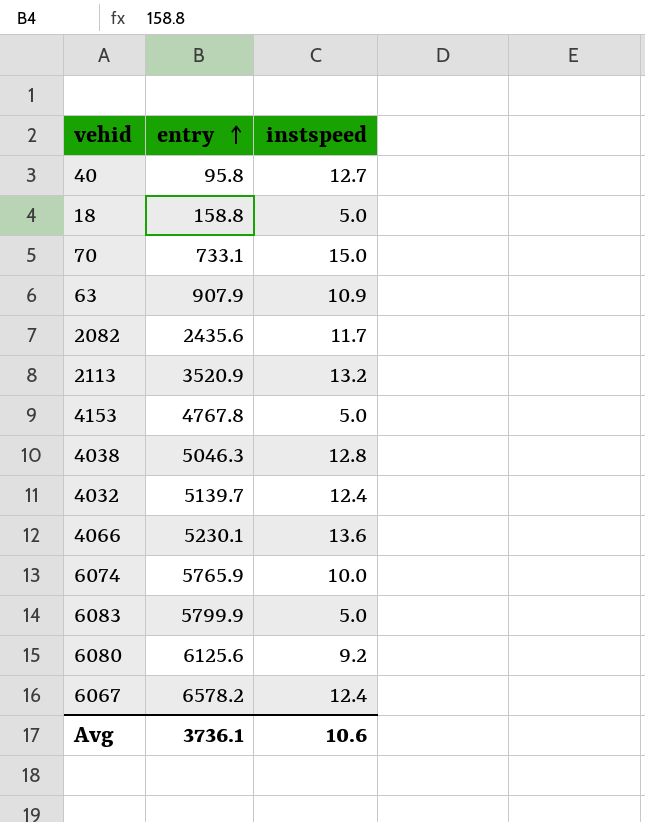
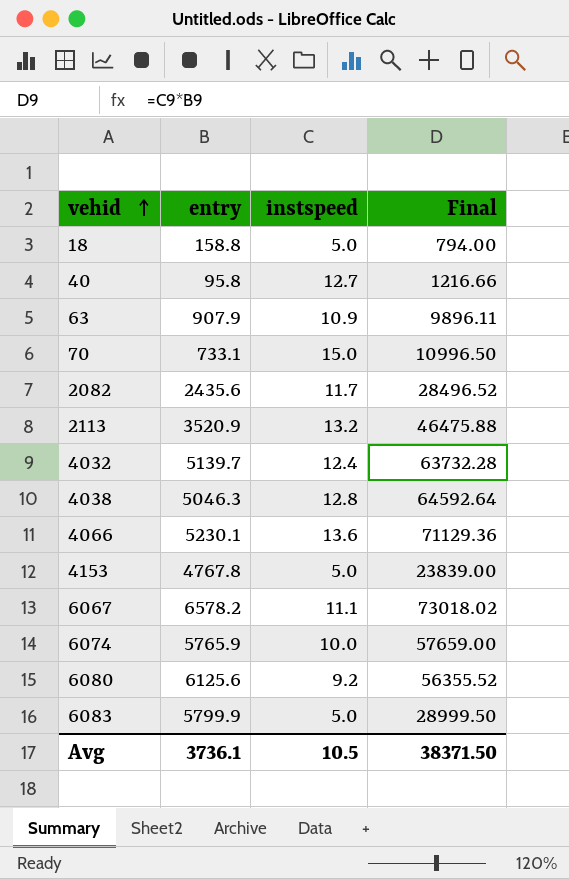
row order: entry ascending -> vehid ascending
column Final | formula: none -> [entry] * [instspeed]
6067 | instspeed: 12.4 -> 11.1
Avg | instspeed: 10.6 -> 10.5

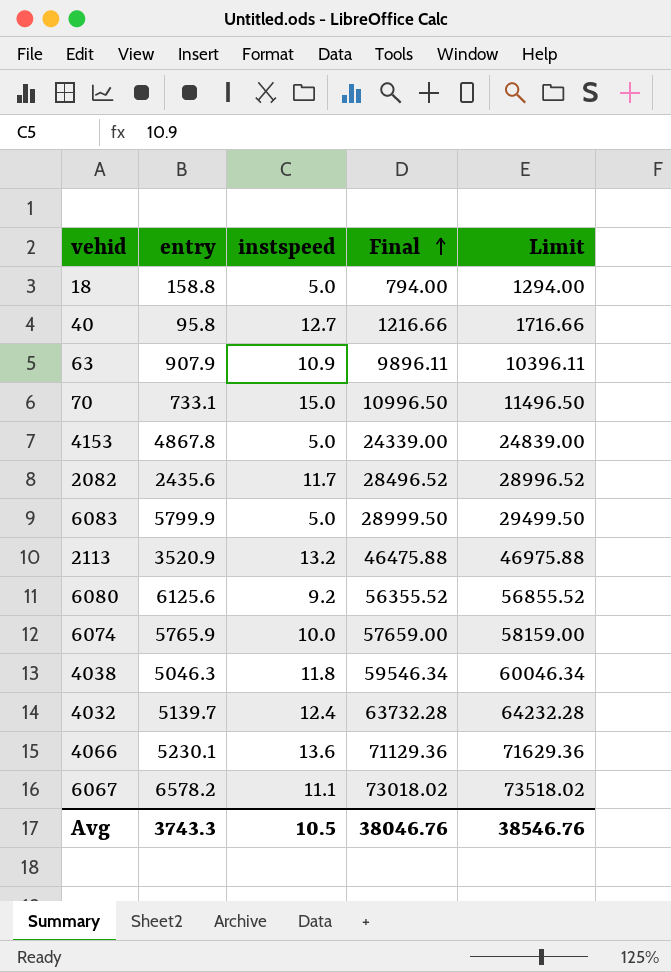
row order: vehid ascending -> Final ascending
column Limit | formula: none -> [Final] + 500
4153 | entry: 4767.8 -> 4867.8
4153 | Final: 23839.00 -> 24339.00
4038 | instspeed: 12.8 -> 11.8
4038 | Final: 64592.64 -> 59546.34
Avg | entry: 3736.1 -> 3743.3
Avg | Final: 38371.50 -> 38046.76

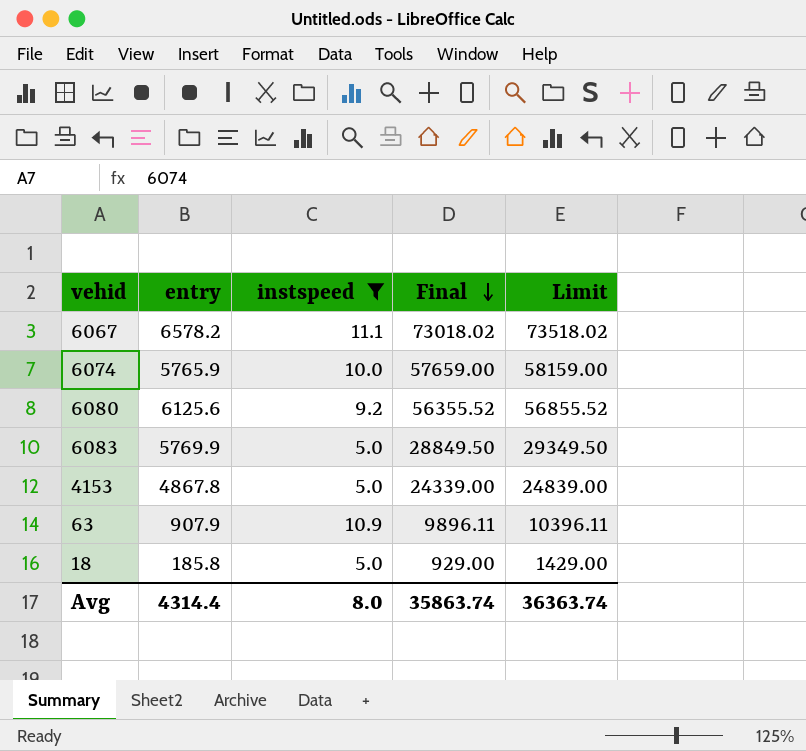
filter: none -> instspeed <= 11.1
row order: Final ascending -> Final descending
6083 | entry: 5799.9 -> 5769.9
6083 | Final: 28999.50 -> 28849.50
6083 | Limit: 29499.50 -> 29349.50
18 | entry: 158.8 -> 185.8
18 | Final: 794.00 -> 929.00
18 | Limit: 1294.00 -> 1429.00
Avg | entry: 3743.3 -> 4314.4
Avg | instspeed: 10.5 -> 8.0
Avg | Final: 38046.76 -> 35863.74
Avg | Limit: 38546.76 -> 36363.74

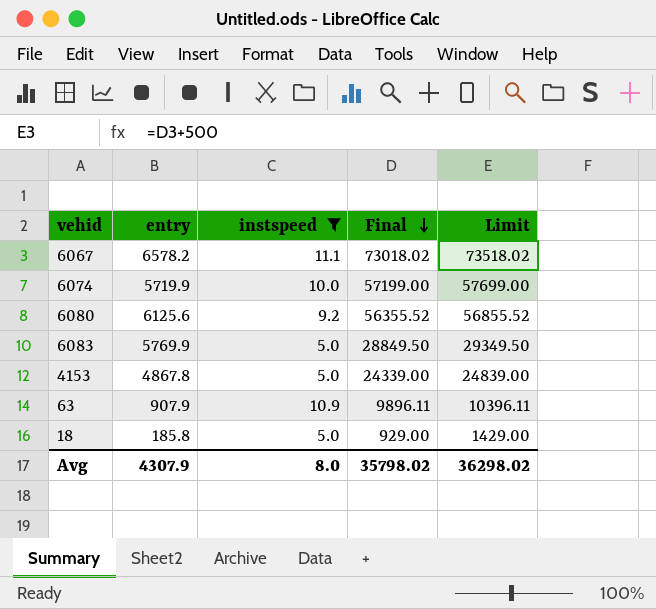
6074 | entry: 5765.9 -> 5719.9
6074 | Final: 57659.00 -> 57199.00
6074 | Limit: 58159.00 -> 57699.00
Avg | entry: 4314.4 -> 4307.9
Avg | Final: 35863.74 -> 35798.02
Avg | Limit: 36363.74 -> 36298.02

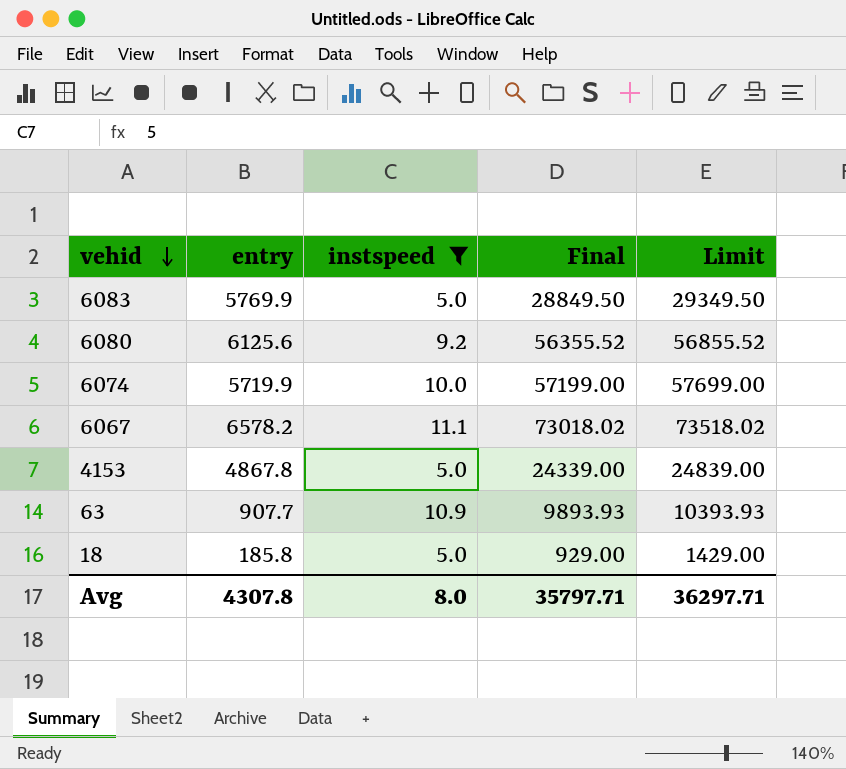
row order: Final descending -> vehid descending
63 | entry: 907.9 -> 907.7
63 | Final: 9896.11 -> 9893.93
63 | Limit: 10396.11 -> 10393.93
Avg | entry: 4307.9 -> 4307.8
Avg | Final: 35798.02 -> 35797.71
Avg | Limit: 36298.02 -> 36297.71

